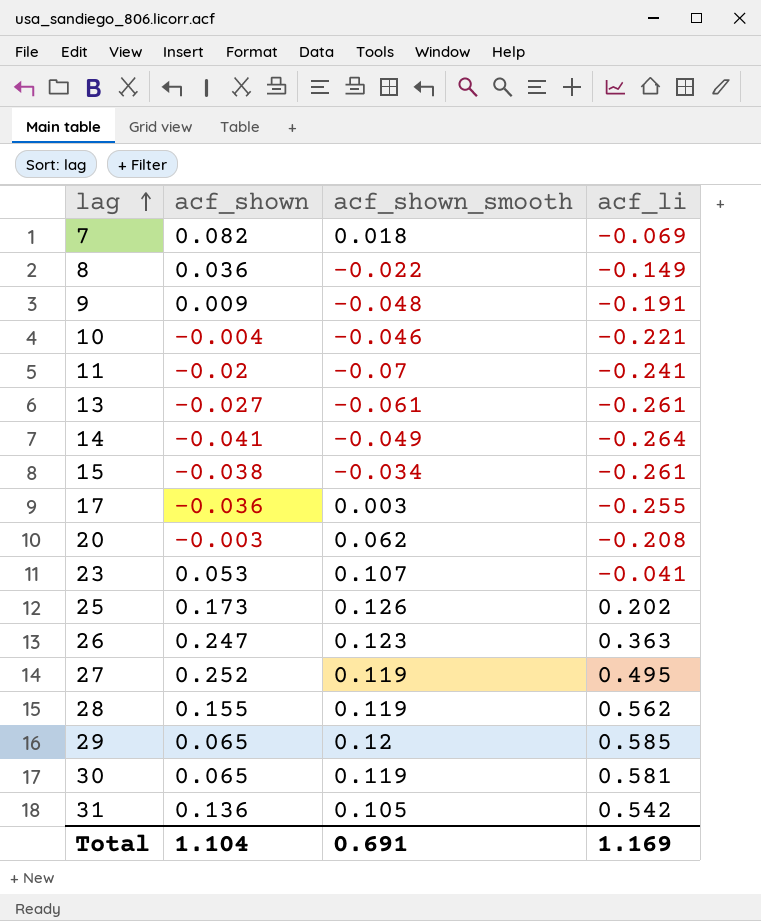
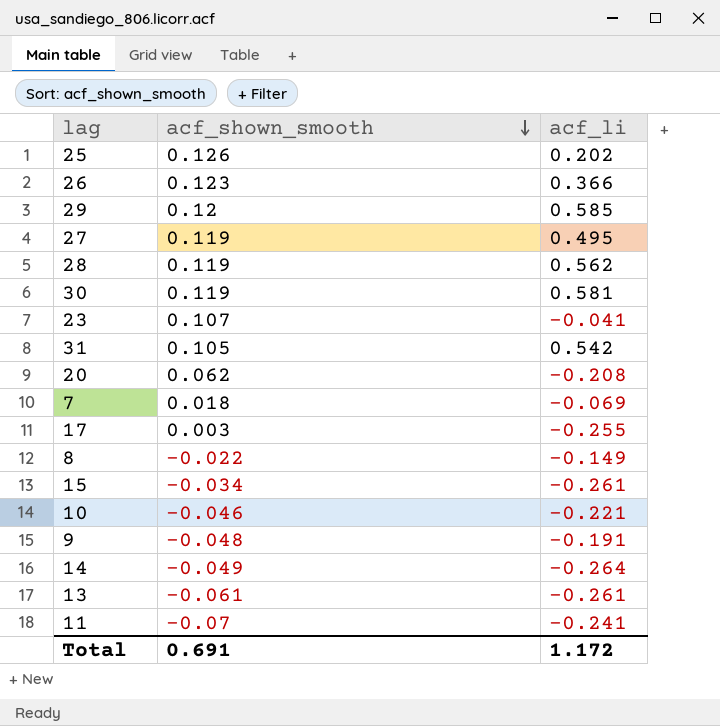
row order: lag ascending -> acf_shown_smooth descending
column acf_shown | position: 2 -> none
26 | acf_li: 0.363 -> 0.366
Total | acf_li: 1.169 -> 1.172

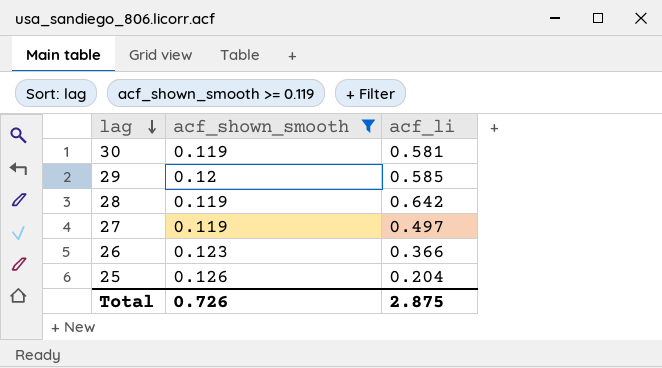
filter: none -> acf_shown_smooth >= 0.119
row order: acf_shown_smooth descending -> lag descending
28 | acf_li: 0.562 -> 0.642
27 | acf_li: 0.495 -> 0.497
25 | acf_li: 0.202 -> 0.204
Total | acf_shown_smooth: 0.691 -> 0.726
Total | acf_li: 1.172 -> 2.875

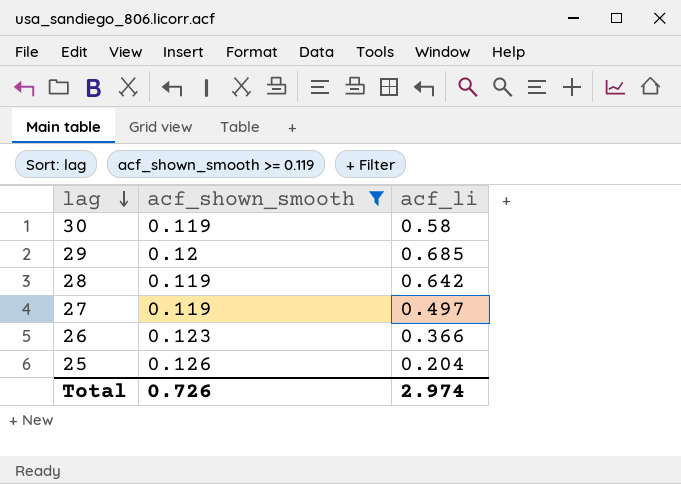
30 | acf_li: 0.581 -> 0.58
29 | acf_li: 0.585 -> 0.685
Total | acf_li: 2.875 -> 2.974

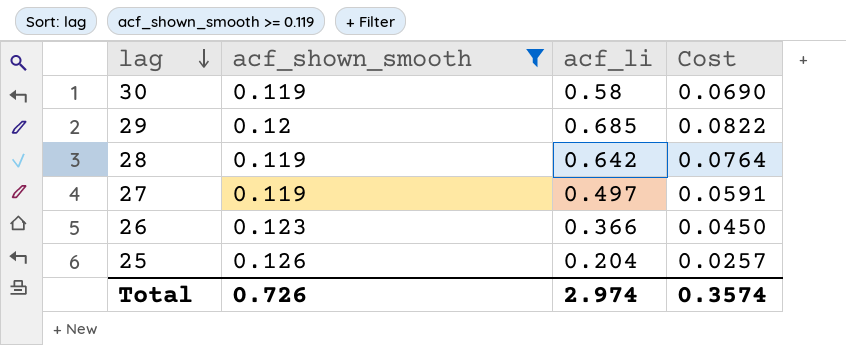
column Cost | formula: none -> [acf_shown_smooth] * [acf_li]

